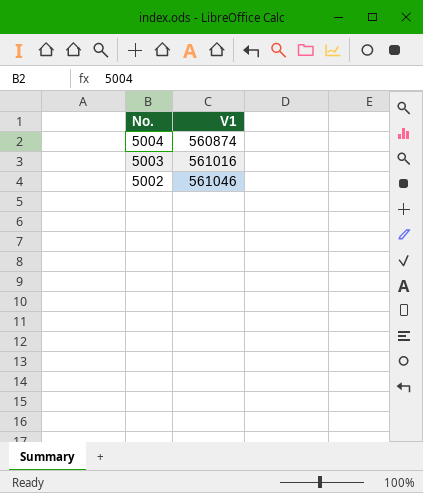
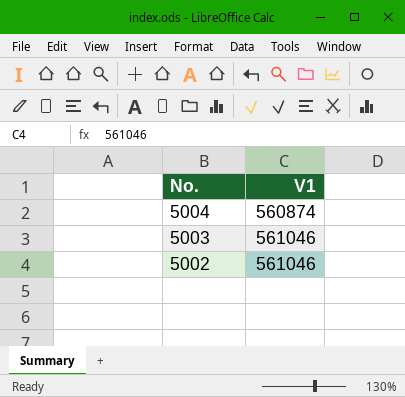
5003 | V1: 561016 -> 561046

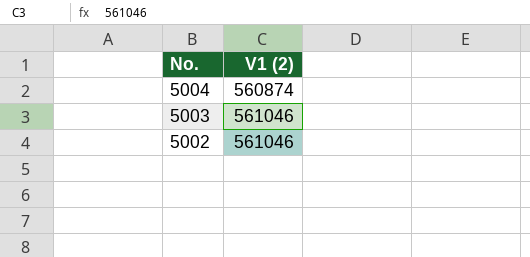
column name: V1 -> V1 (2)

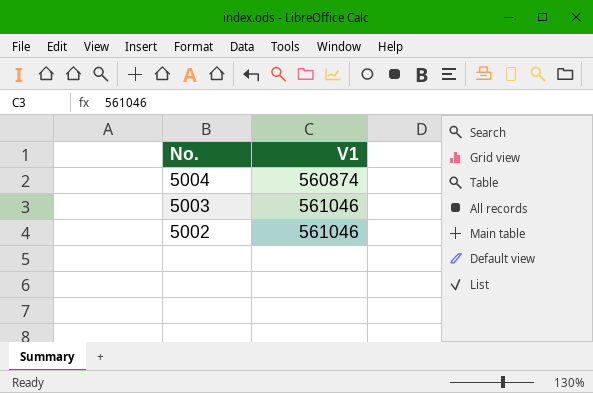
column name: V1 (2) -> V1

